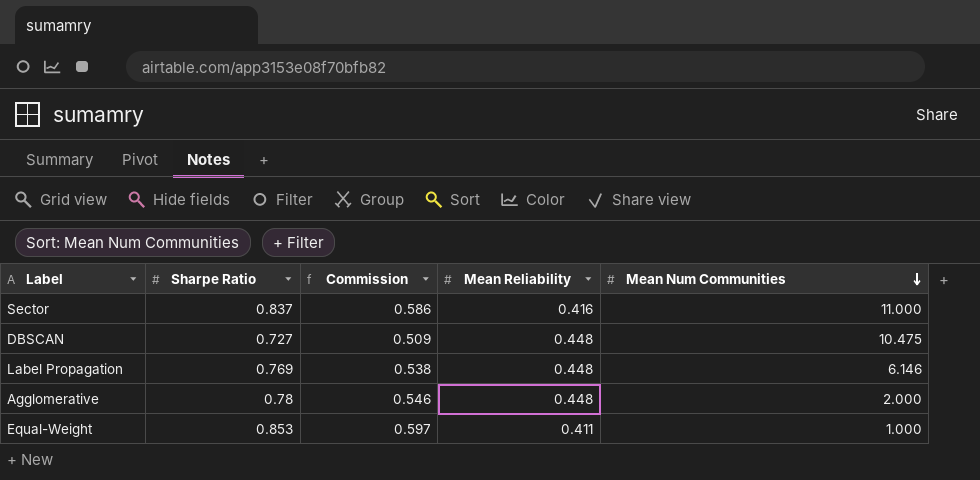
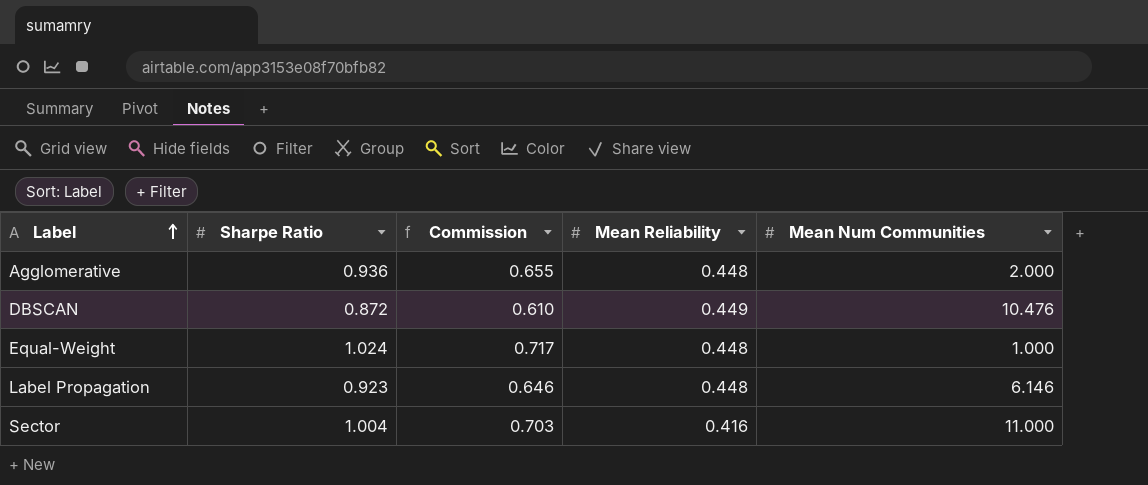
row order: Mean Num Communities descending -> Label ascending
Agglomerative | Sharpe Ratio: 0.78 -> 0.936
Agglomerative | Commission: 0.546 -> 0.655
DBSCAN | Sharpe Ratio: 0.727 -> 0.872
DBSCAN | Commission: 0.509 -> 0.610
DBSCAN | Mean Reliability: 0.448 -> 0.449
DBSCAN | Mean Num Communities: 10.475 -> 10.476
Equal-Weight | Sharpe Ratio: 0.853 -> 1.024
Equal-Weight | Commission: 0.597 -> 0.717
Equal-Weight | Mean Reliability: 0.411 -> 0.448
Label Propagation | Sharpe Ratio: 0.769 -> 0.923
Label Propagation | Commission: 0.538 -> 0.646
Sector | Sharpe Ratio: 0.837 -> 1.004
Sector | Commission: 0.586 -> 0.703

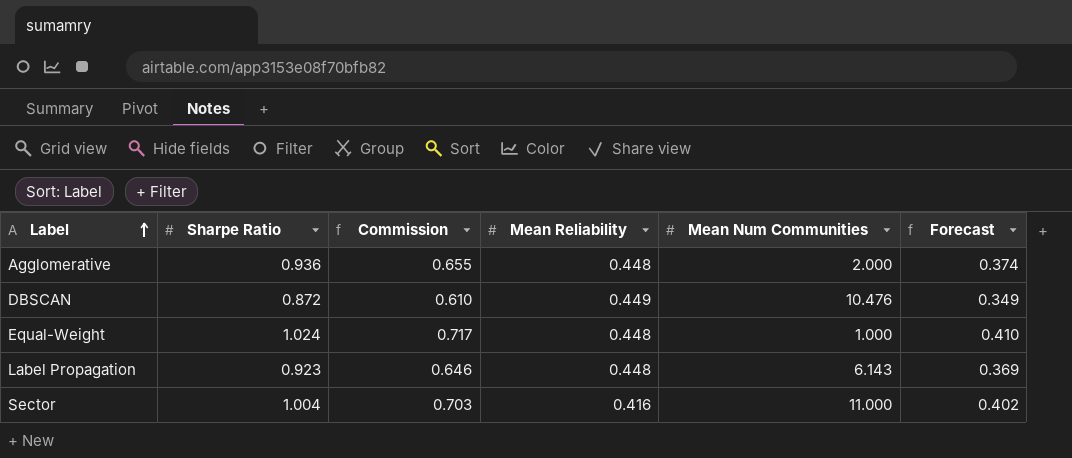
column Forecast | formula: none -> [Sharpe Ratio] * 0.4
Label Propagation | Mean Num Communities: 6.146 -> 6.143

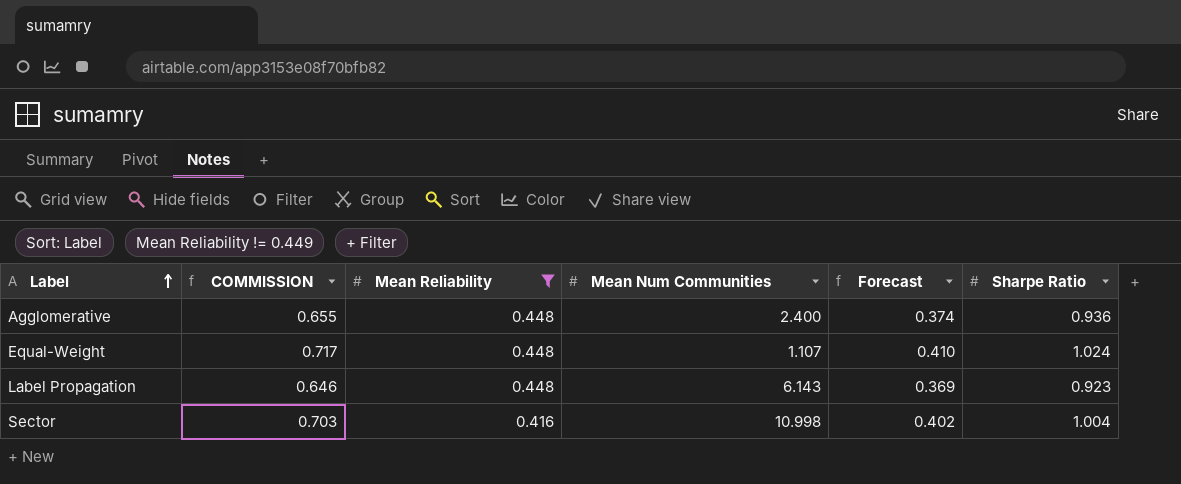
filter: none -> Mean Reliability != 0.449
column name: Commission -> COMMISSION
column Sharpe Ratio | position: 2 -> 6
Agglomerative | Mean Num Communities: 2.000 -> 2.400
Equal-Weight | Mean Num Communities: 1.000 -> 1.107
Sector | Mean Num Communities: 11.000 -> 10.998

